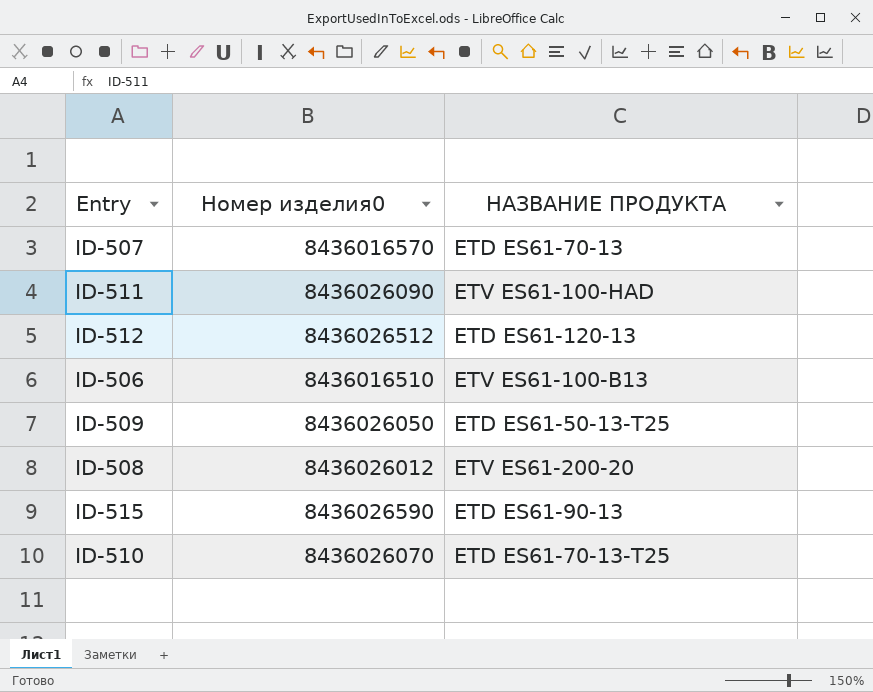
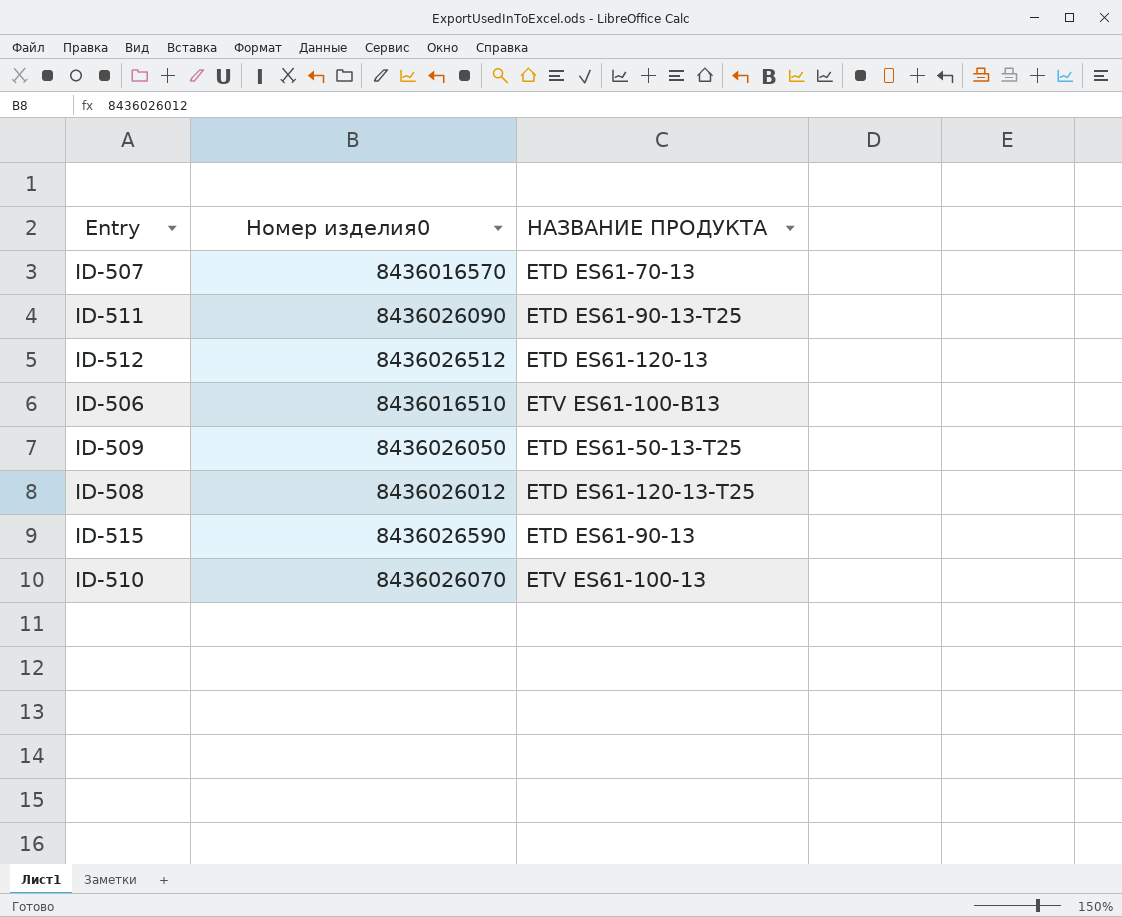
ID-511 | НАЗВАНИЕ ПРОДУКТА: ETV ES61-100-HAD -> ETD ES61-90-13-T25
ID-508 | НАЗВАНИЕ ПРОДУКТА: ETV ES61-200-20 -> ETD ES61-120-13-T25
ID-510 | НАЗВАНИЕ ПРОДУКТА: ETD ES61-70-13-T25 -> ETV ES61-100-13

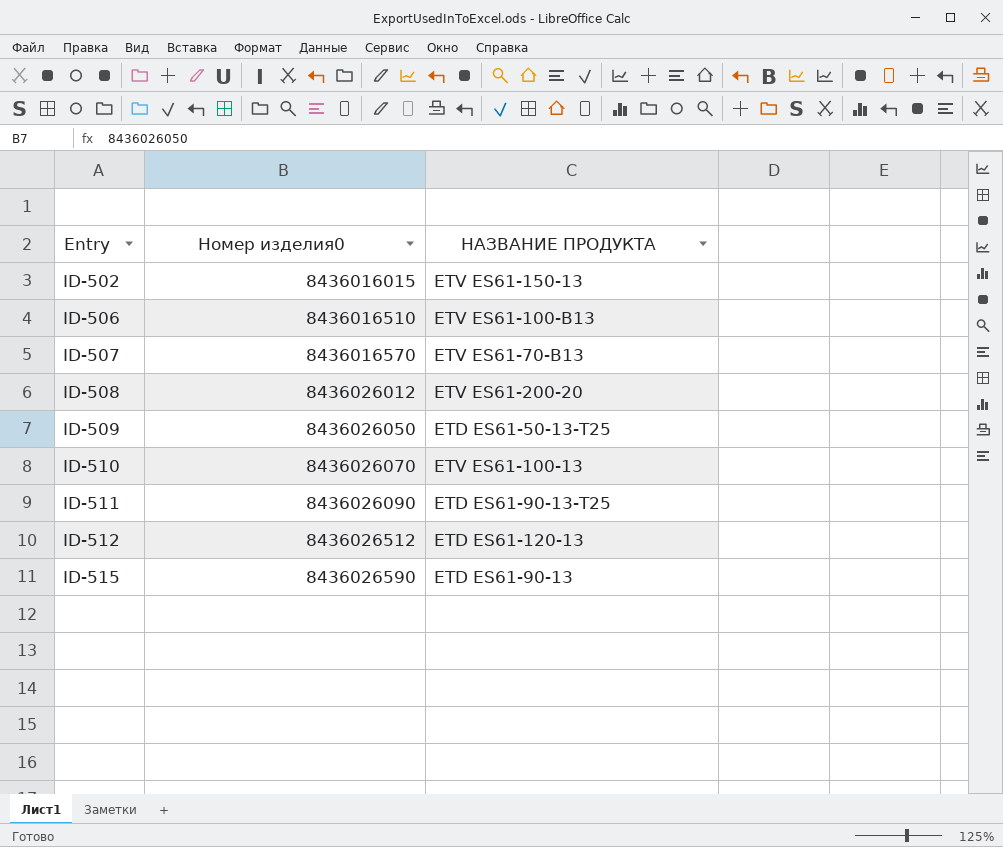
row order: none -> Entry ascending
row ID-502: none -> 8436016015 | ETV ES61-150-13
ID-507 | НАЗВАНИЕ ПРОДУКТА: ETD ES61-70-13 -> ETV ES61-70-B13
ID-508 | НАЗВАНИЕ ПРОДУКТА: ETD ES61-120-13-T25 -> ETV ES61-200-20

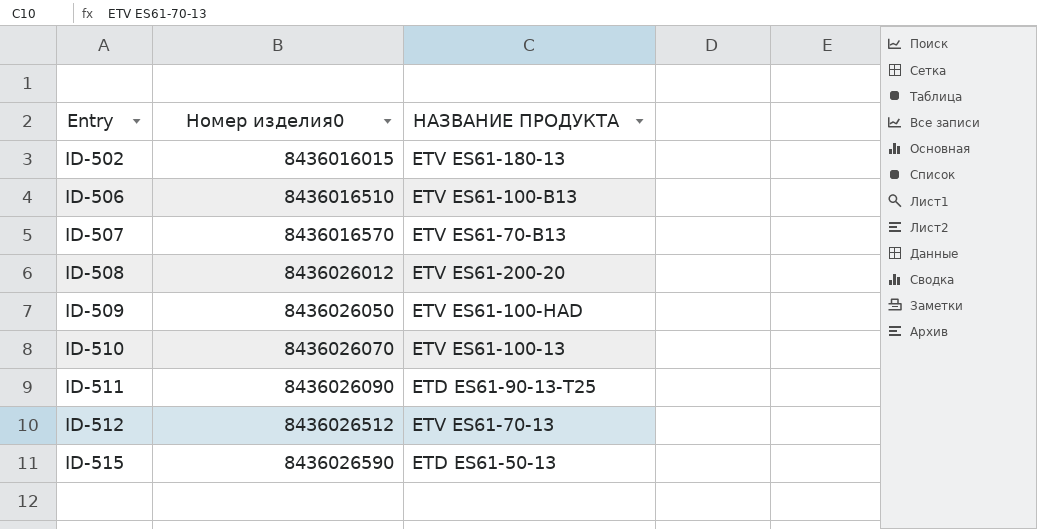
ID-502 | НАЗВАНИЕ ПРОДУКТА: ETV ES61-150-13 -> ETV ES61-180-13
ID-509 | НАЗВАНИЕ ПРОДУКТА: ETD ES61-50-13-T25 -> ETV ES61-100-HAD
ID-512 | НАЗВАНИЕ ПРОДУКТА: ETD ES61-120-13 -> ETV ES61-70-13
ID-515 | НАЗВАНИЕ ПРОДУКТА: ETD ES61-90-13 -> ETD ES61-50-13

